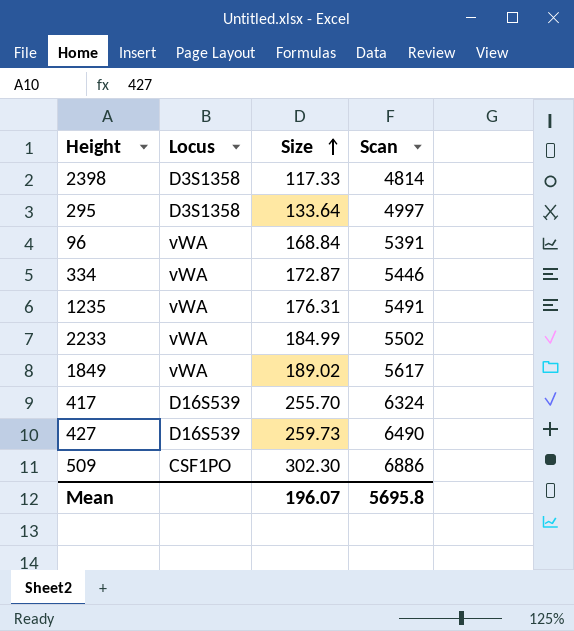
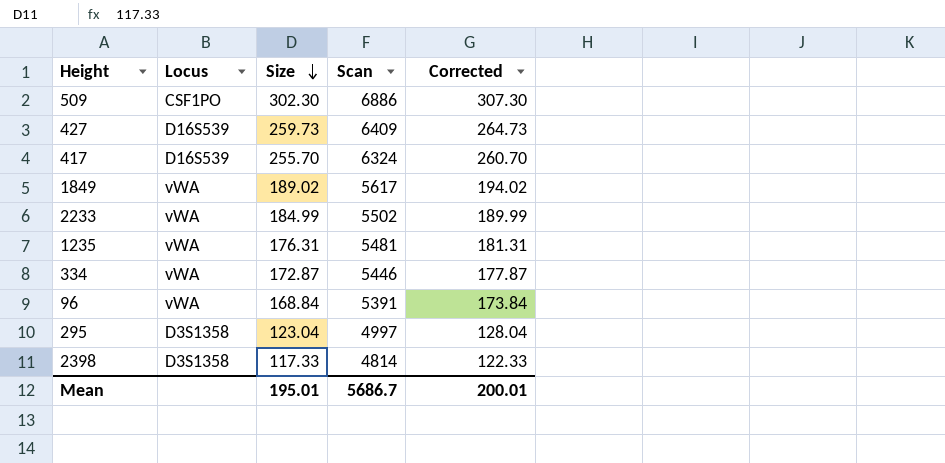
row order: Size ascending -> Size descending
column Corrected | formula: none -> [Size] + 5
427 | Scan: 6490 -> 6409
1235 | Scan: 5491 -> 5481
295 | Size: 133.64 -> 123.04
Mean | Size: 196.07 -> 195.01
Mean | Scan: 5695.8 -> 5686.7

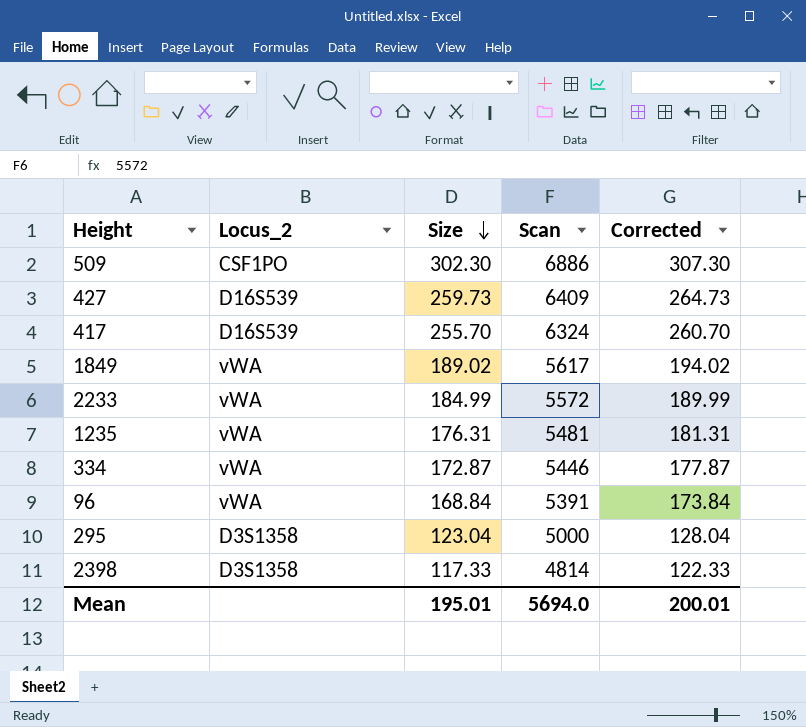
column name: Locus -> Locus_2
2233 | Scan: 5502 -> 5572
295 | Scan: 4997 -> 5000
Mean | Scan: 5686.7 -> 5694.0

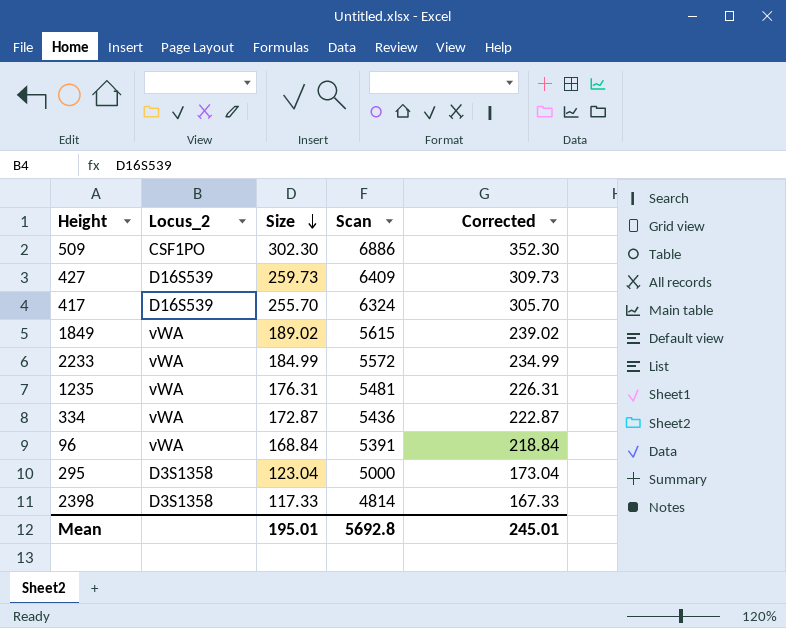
column Corrected | formula: [Size] + 5 -> [Size] + 50
1849 | Scan: 5617 -> 5615
334 | Scan: 5446 -> 5436
Mean | Scan: 5694.0 -> 5692.8
Mean | Corrected: 200.01 -> 245.01

